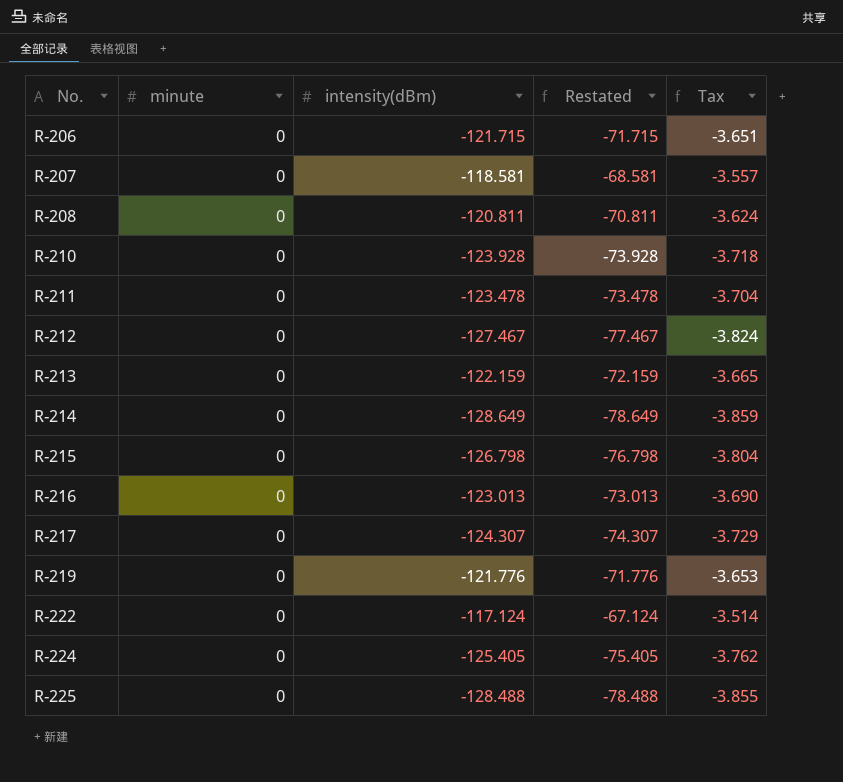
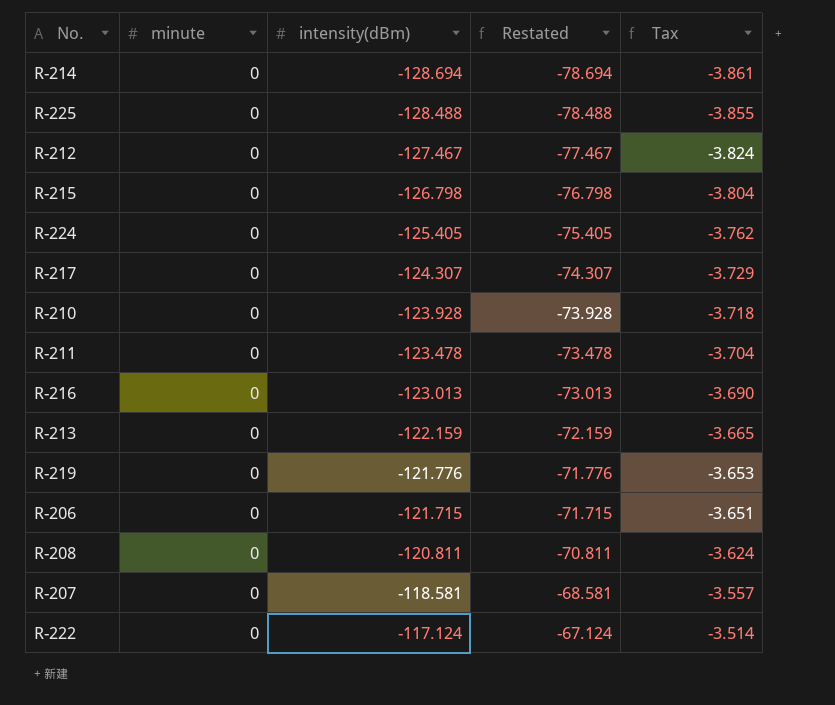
row order: No. ascending -> intensity(dBm) ascending
R-214 | intensity(dBm): -128.649 -> -128.694
R-214 | Restated: -78.649 -> -78.694
R-214 | Tax: -3.859 -> -3.861

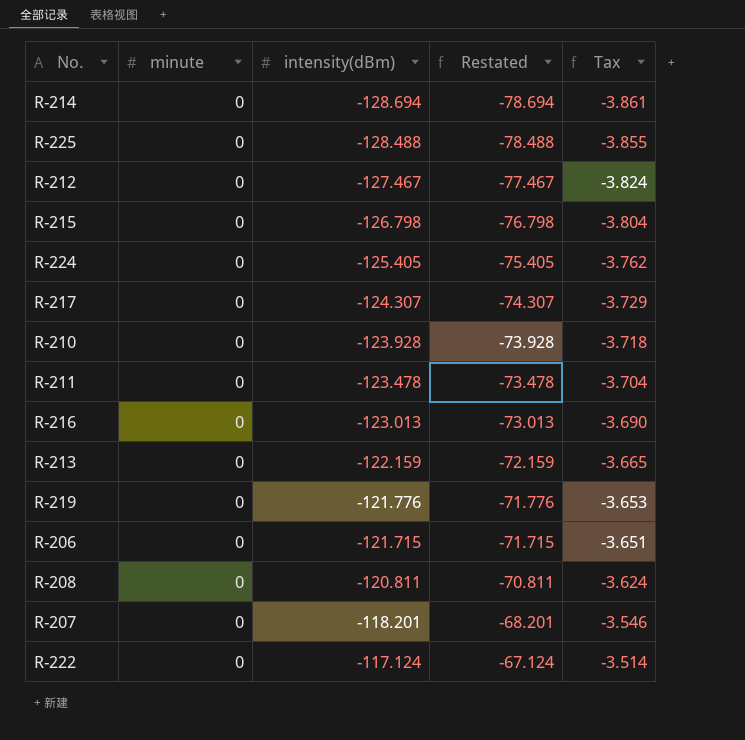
R-207 | intensity(dBm): -118.581 -> -118.201
R-207 | Restated: -68.581 -> -68.201
R-207 | Tax: -3.557 -> -3.546

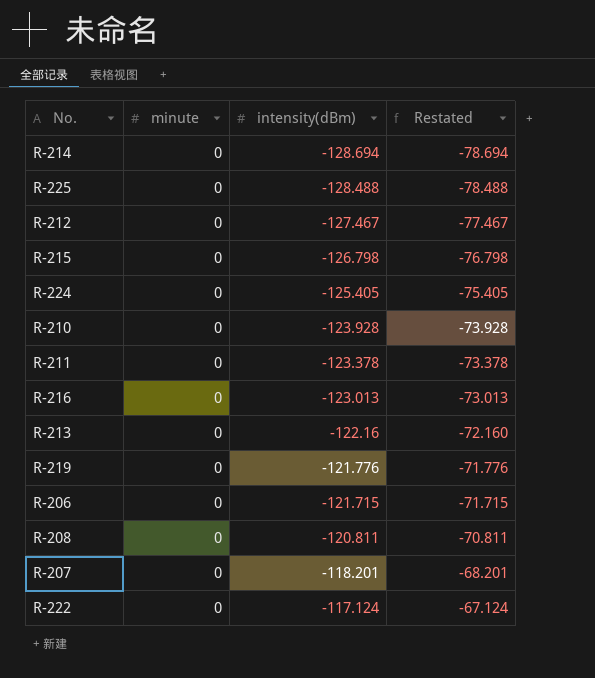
column Tax | formula: [intensity(dBm)] * 0.03 -> none
row R-217: 0 | -124.307 | -74.307 | -3.729 -> none
R-211 | intensity(dBm): -123.478 -> -123.378
R-211 | Restated: -73.478 -> -73.378
R-213 | intensity(dBm): -122.159 -> -122.16
R-213 | Restated: -72.159 -> -72.160

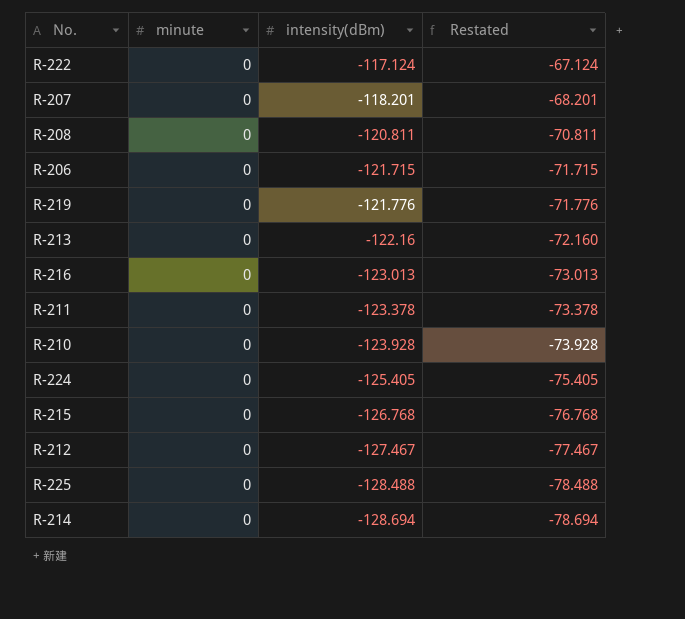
row order: intensity(dBm) ascending -> intensity(dBm) descending
R-215 | intensity(dBm): -126.798 -> -126.768
R-215 | Restated: -76.798 -> -76.768

